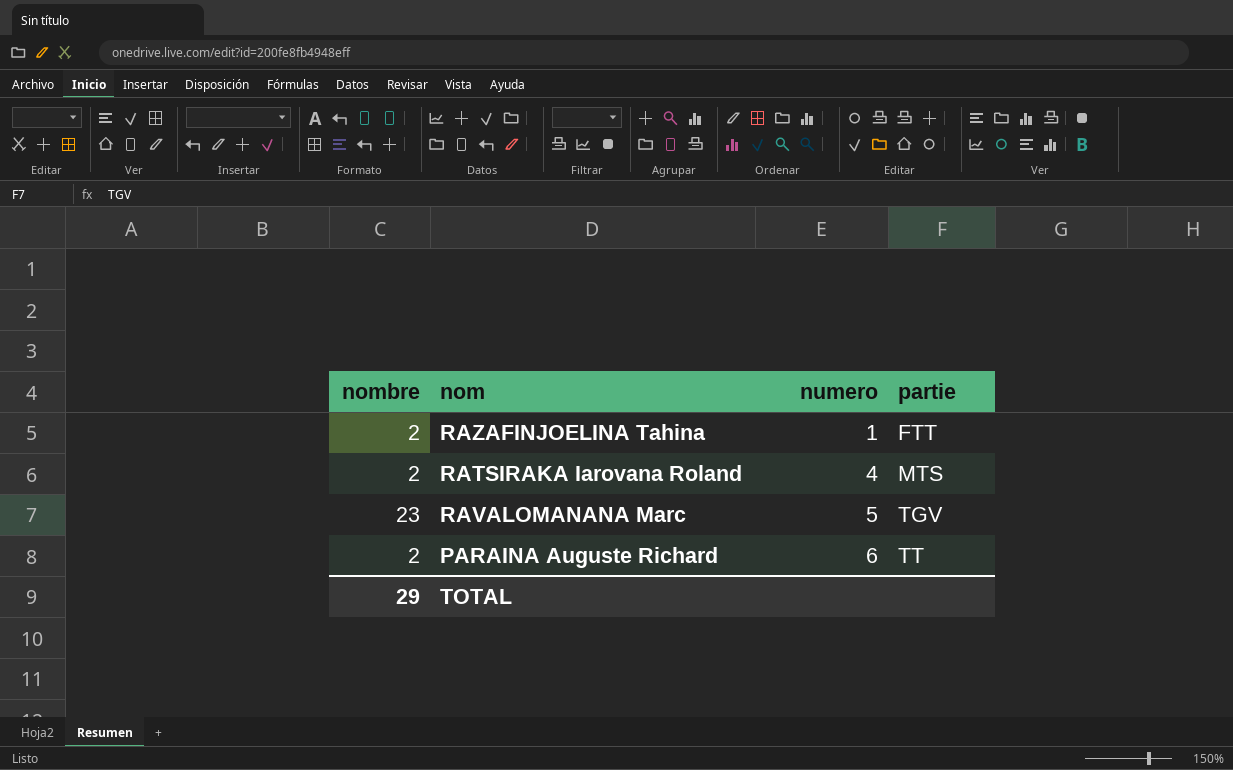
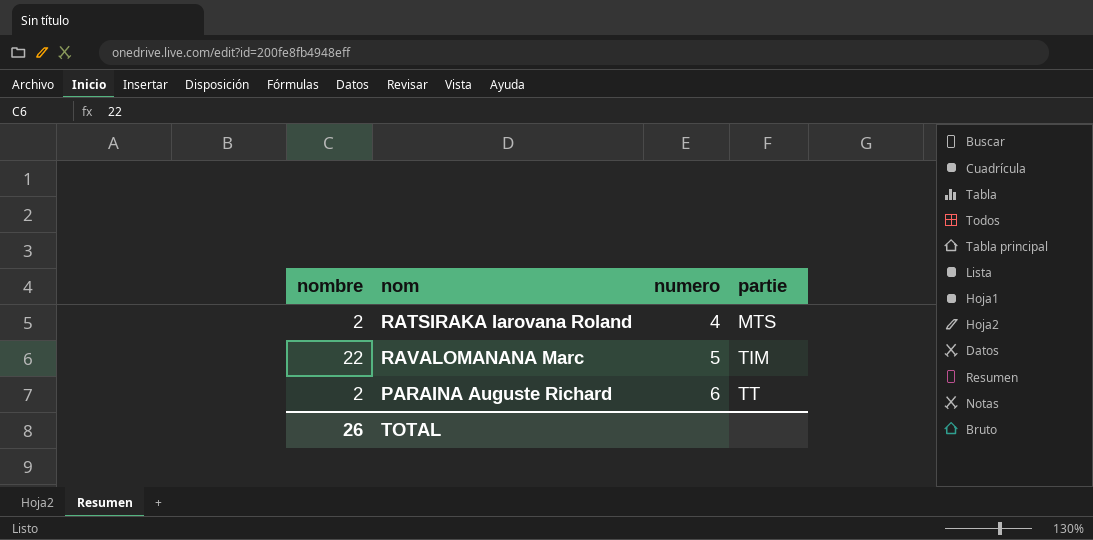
row RAZAFINJOELINA Tahina: 2 | 1 | FTT -> none
RAVALOMANANA Marc | nombre: 23 -> 22
RAVALOMANANA Marc | partie: TGV -> TIM
TOTAL | nombre: 29 -> 26

